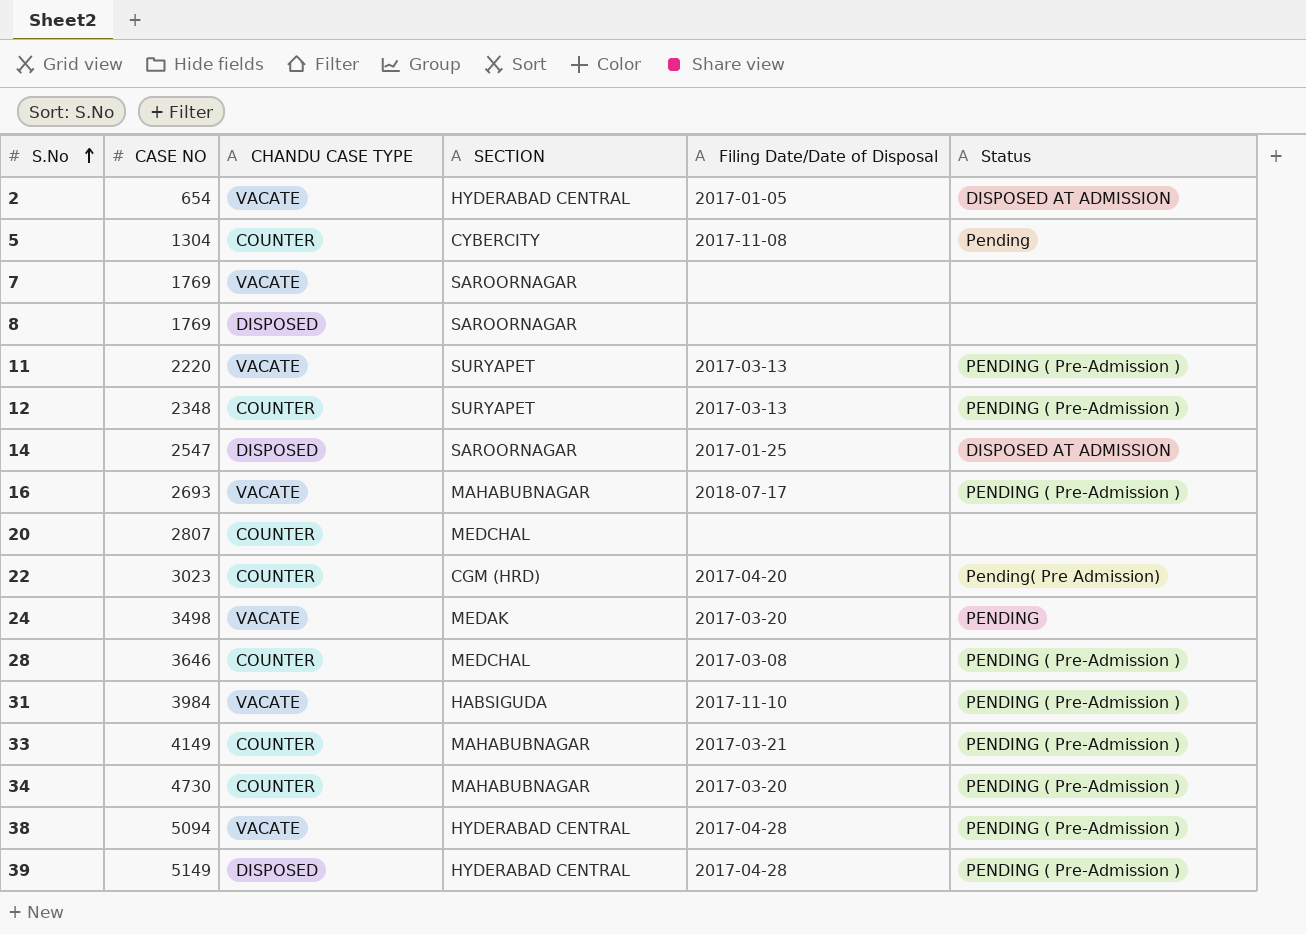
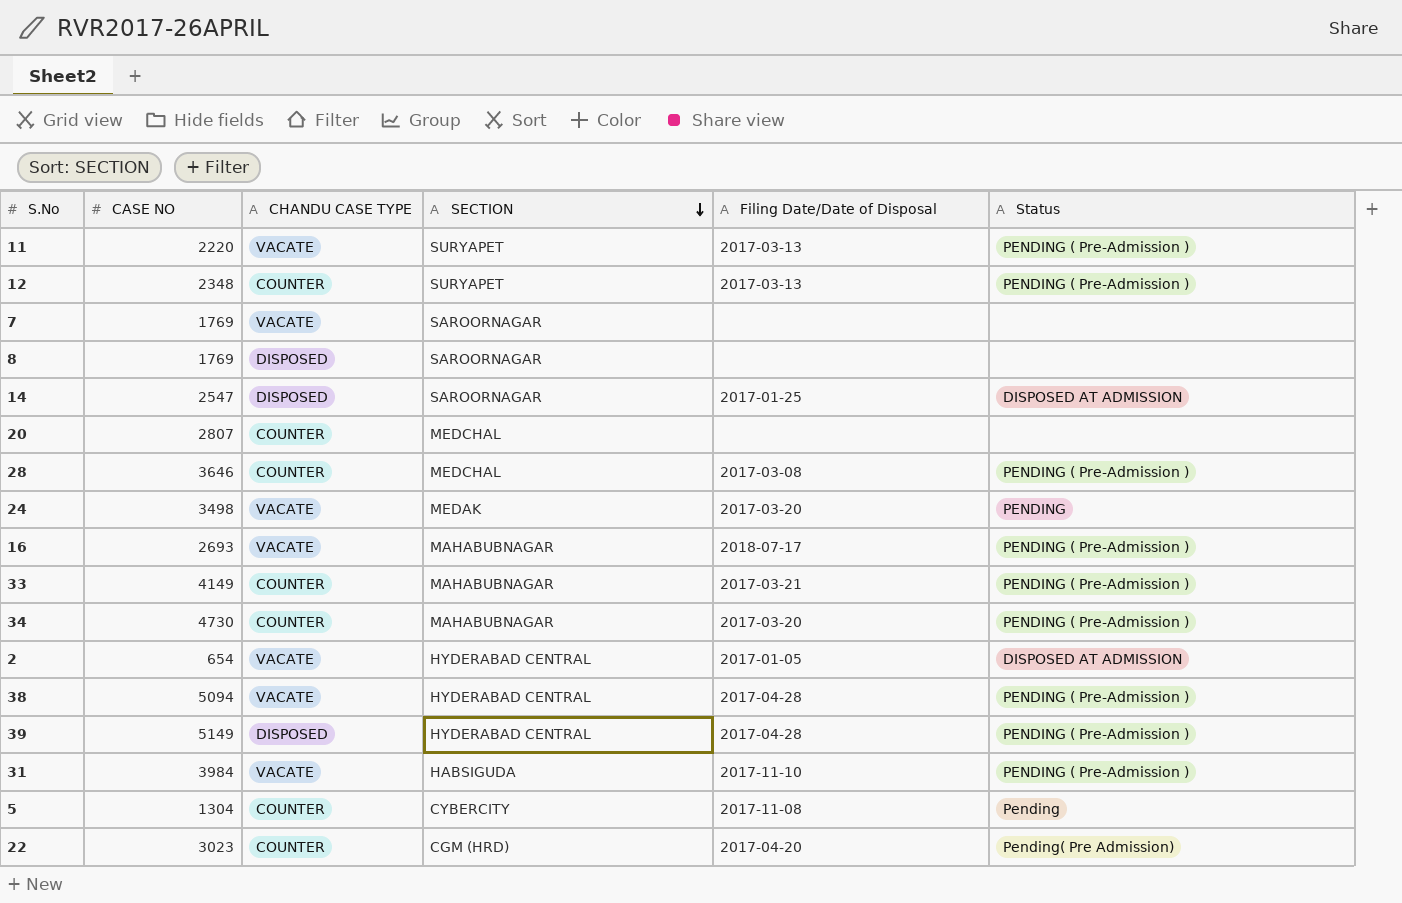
row order: S.No ascending -> SECTION descending

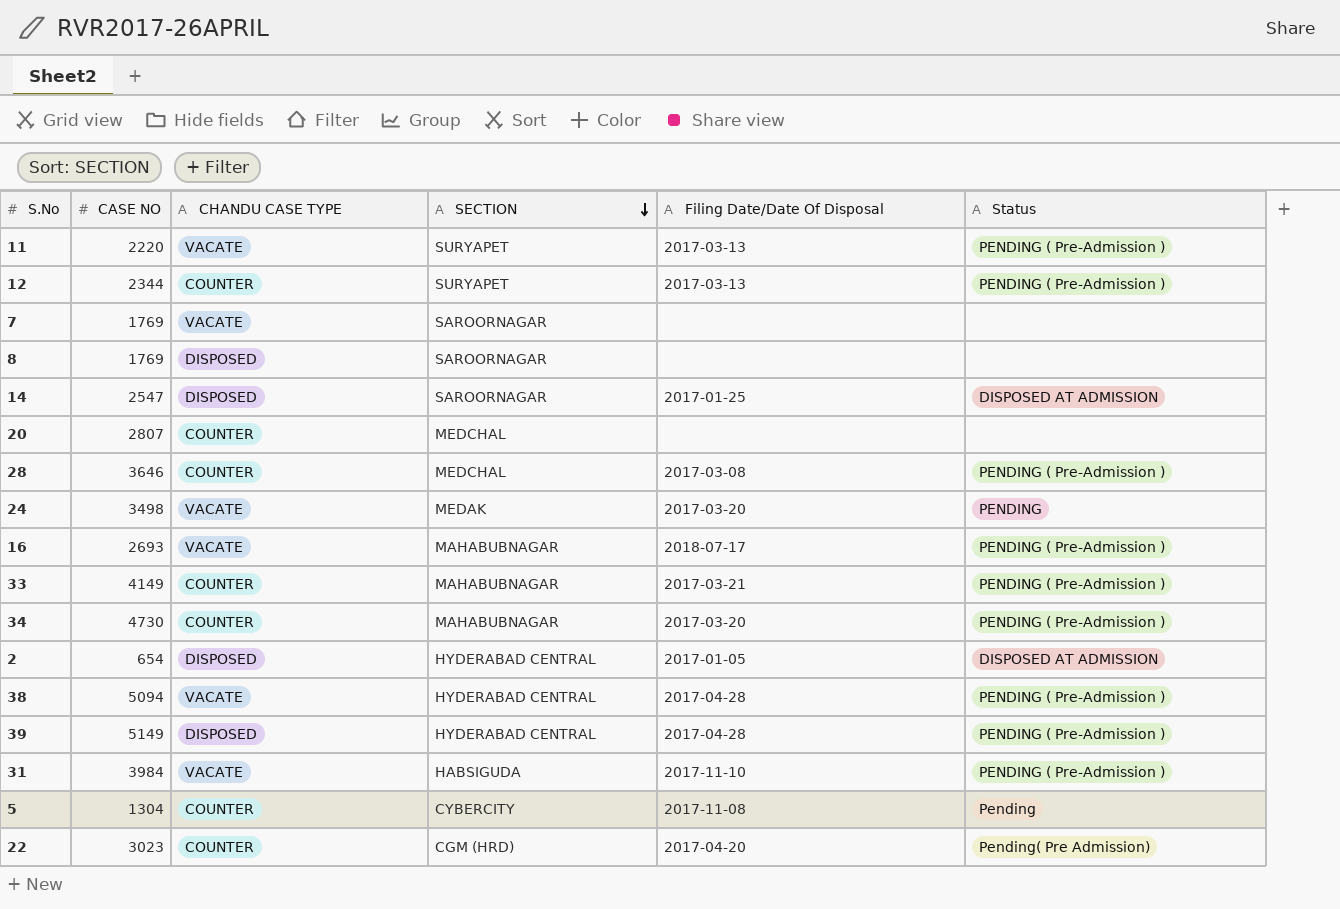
column name: Filing Date/Date of Disposal -> Filing Date/Date Of Disposal
12 | CASE NO: 2348 -> 2344
2 | CHANDU CASE TYPE: VACATE -> DISPOSED

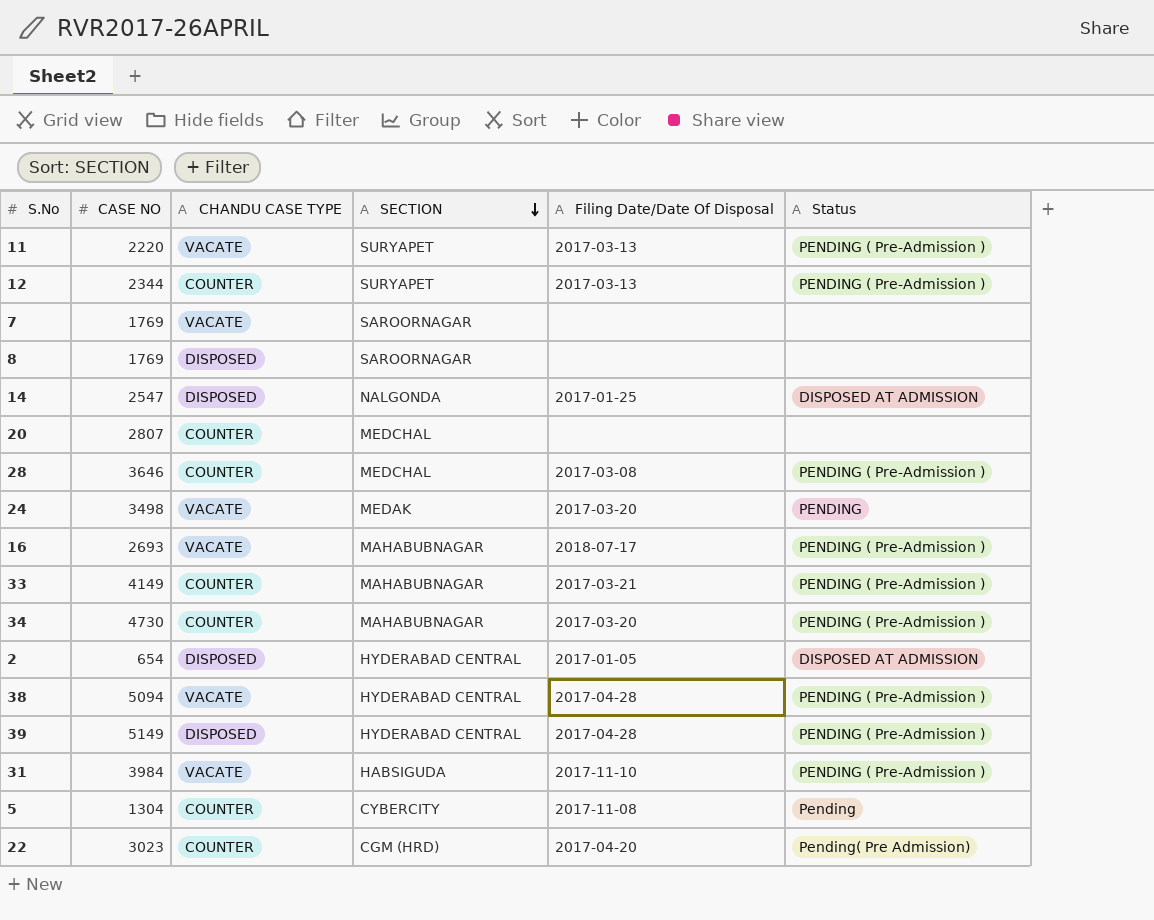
14 | SECTION: SAROORNAGAR -> NALGONDA

